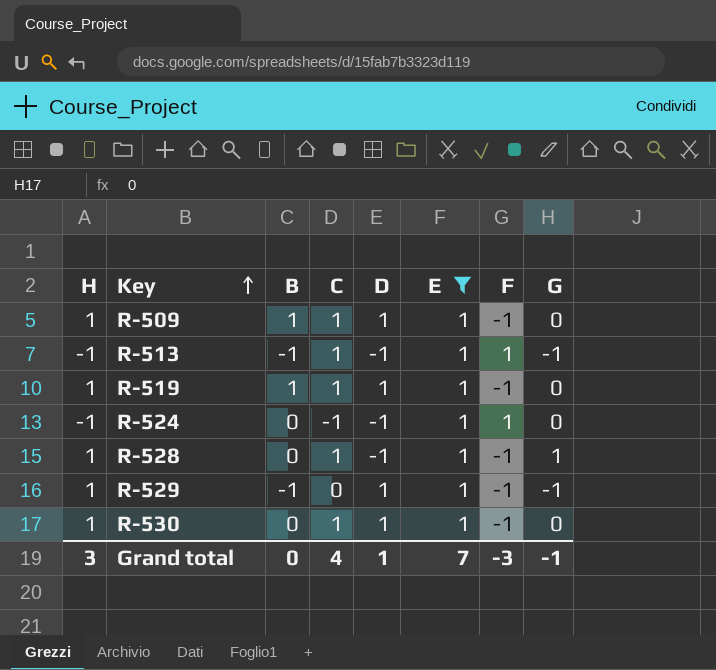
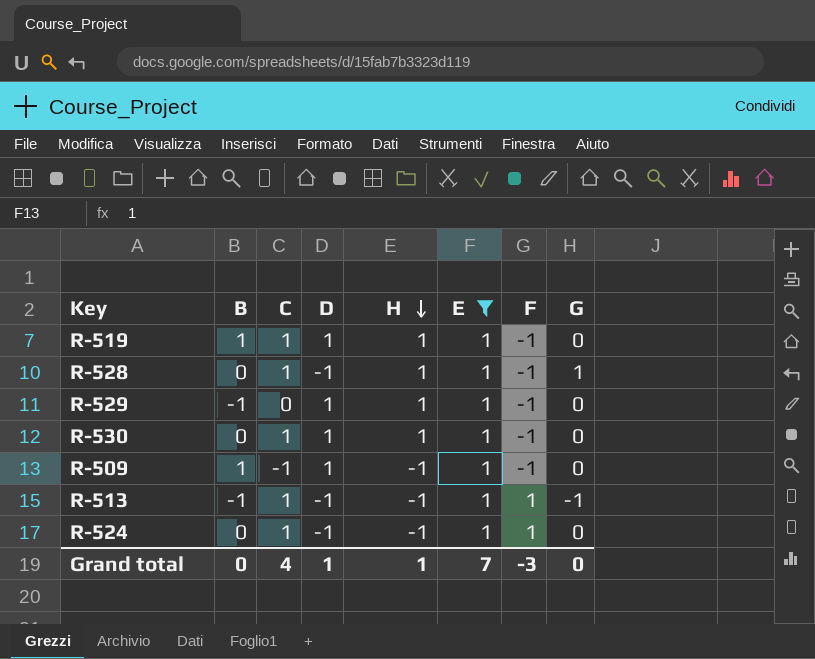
row order: Key ascending -> H descending
column H | position: 1 -> 5
R-529 | G: -1 -> 0
R-509 | C: 1 -> -1
R-509 | H: 1 -> -1
R-524 | C: -1 -> 1
Grand total | H: 3 -> 1
Grand total | G: -1 -> 0

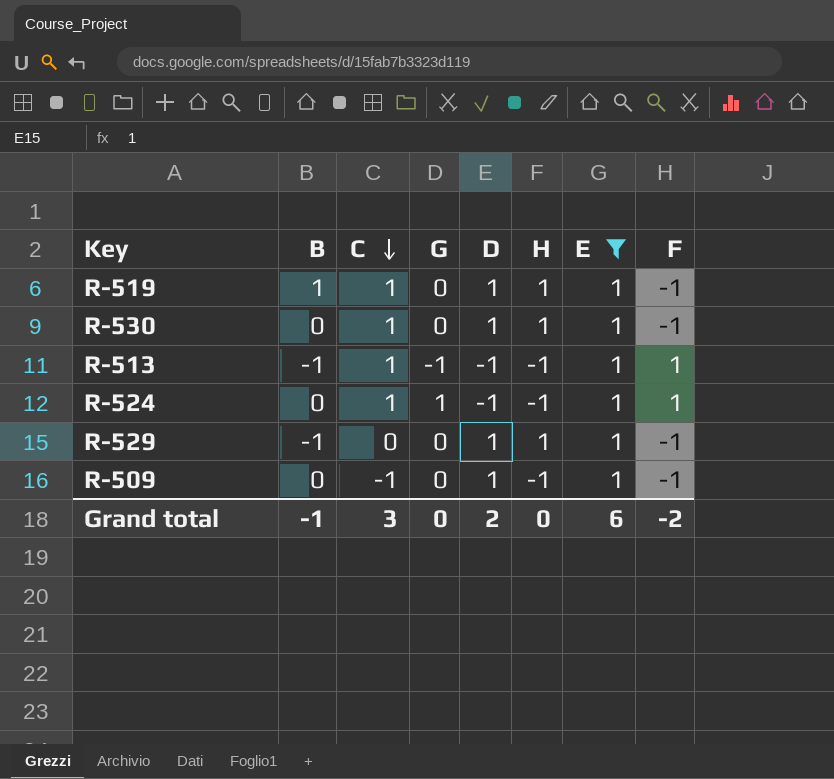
row order: H descending -> C descending
column G | position: 8 -> 4
row R-528: 0 | 1 | -1 | 1 | 1 | -1 | 1 -> none
R-524 | G: 0 -> 1
R-509 | B: 1 -> 0
Grand total | B: 0 -> -1
Grand total | C: 4 -> 3
Grand total | D: 1 -> 2
Grand total | H: 1 -> 0
Grand total | E: 7 -> 6
Grand total | F: -3 -> -2

